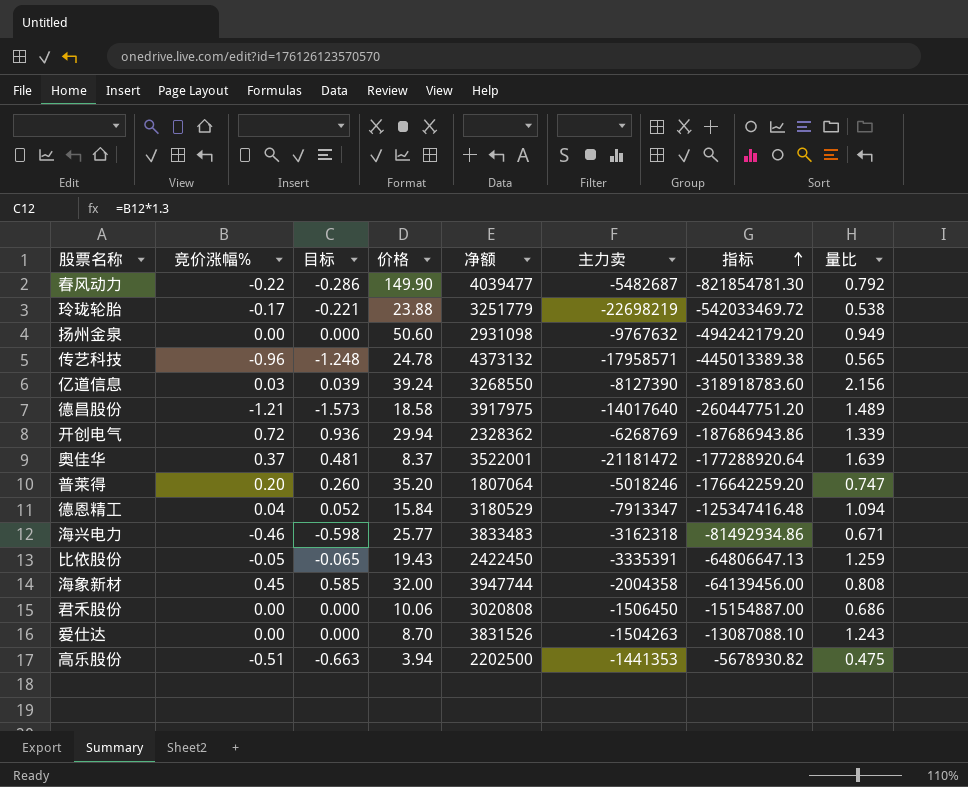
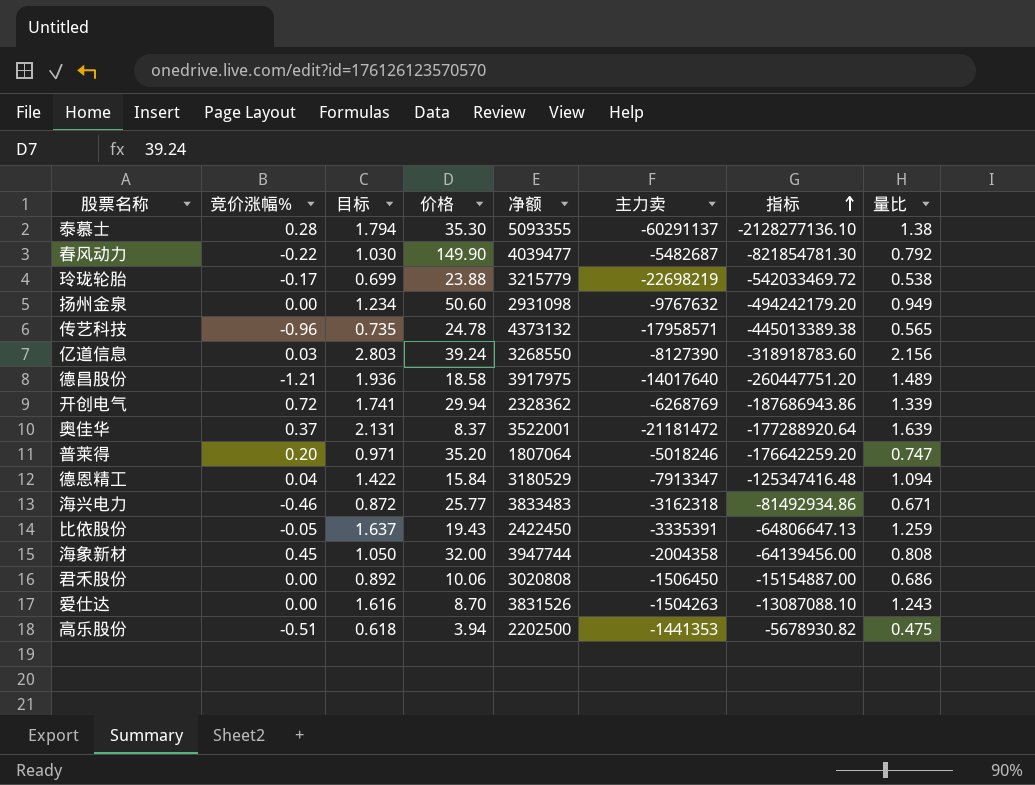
column 目标 | formula: [竞价涨幅%] * 1.3 -> [量比] * 1.3
row 泰慕士: none -> 0.28 | 1.794 | 35.30 | 5093355 | -60291137 | -2128277136.10 | 1.38
玲珑轮胎 | 净额: 3251779 -> 3215779

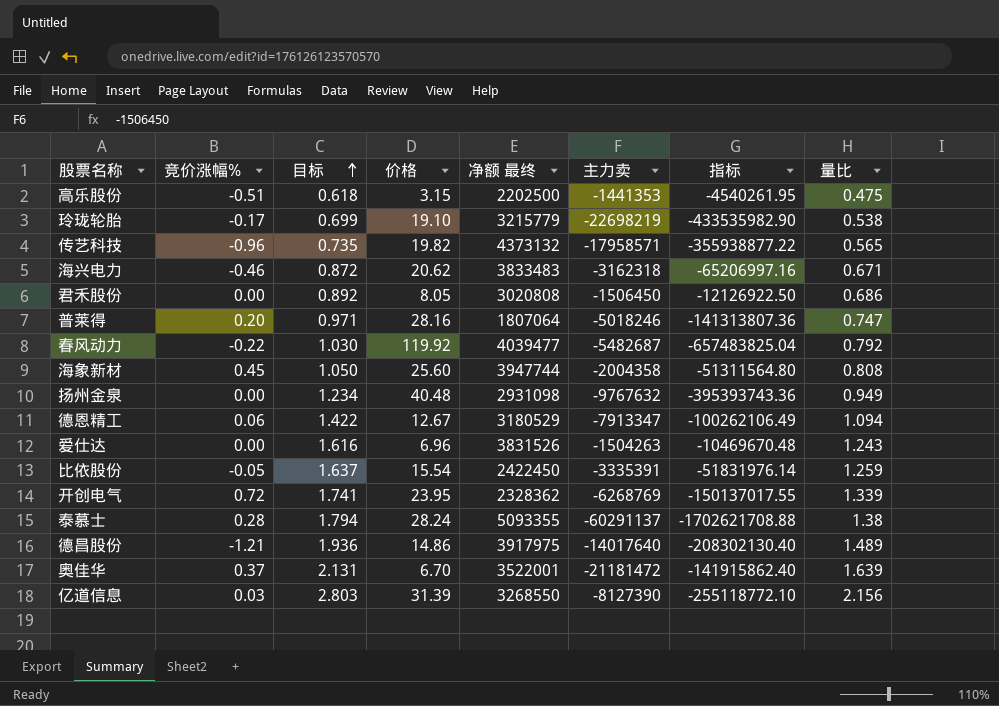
row order: 指标 ascending -> 目标 ascending
column name: 净额 -> 净额 最终
高乐股份 | 价格: 3.94 -> 3.15
高乐股份 | 指标: -5678930.82 -> -4540261.95
玲珑轮胎 | 价格: 23.88 -> 19.10
玲珑轮胎 | 指标: -542033469.72 -> -433535982.90
传艺科技 | 价格: 24.78 -> 19.82
传艺科技 | 指标: -445013389.38 -> -355938877.22
海兴电力 | 价格: 25.77 -> 20.62
海兴电力 | 指标: -81492934.86 -> -65206997.16
君禾股份 | 价格: 10.06 -> 8.05
君禾股份 | 指标: -15154887.00 -> -12126922.50
普莱得 | 价格: 35.20 -> 28.16
普莱得 | 指标: -176642259.20 -> -141313807.36
春风动力 | 价格: 149.90 -> 119.92
春风动力 | 指标: -821854781.30 -> -657483825.04
海象新材 | 价格: 32.00 -> 25.60
海象新材 | 指标: -64139456.00 -> -51311564.80
扬州金泉 | 价格: 50.60 -> 40.48
扬州金泉 | 指标: -494242179.20 -> -395393743.36
德恩精工 | 竞价涨幅%: 0.04 -> 0.06
德恩精工 | 价格: 15.84 -> 12.67
德恩精工 | 指标: -125347416.48 -> -100262106.49
爱仕达 | 价格: 8.70 -> 6.96
爱仕达 | 指标: -13087088.10 -> -10469670.48
比依股份 | 价格: 19.43 -> 15.54
比依股份 | 指标: -64806647.13 -> -51831976.14
开创电气 | 价格: 29.94 -> 23.95
开创电气 | 指标: -187686943.86 -> -150137017.55
泰慕士 | 价格: 35.30 -> 28.24
泰慕士 | 指标: -2128277136.10 -> -1702621708.88
德昌股份 | 价格: 18.58 -> 14.86
德昌股份 | 指标: -260447751.20 -> -208302130.40
奥佳华 | 价格: 8.37 -> 6.70
奥佳华 | 指标: -177288920.64 -> -141915862.40
亿道信息 | 价格: 39.24 -> 31.39
亿道信息 | 指标: -318918783.60 -> -255118772.10

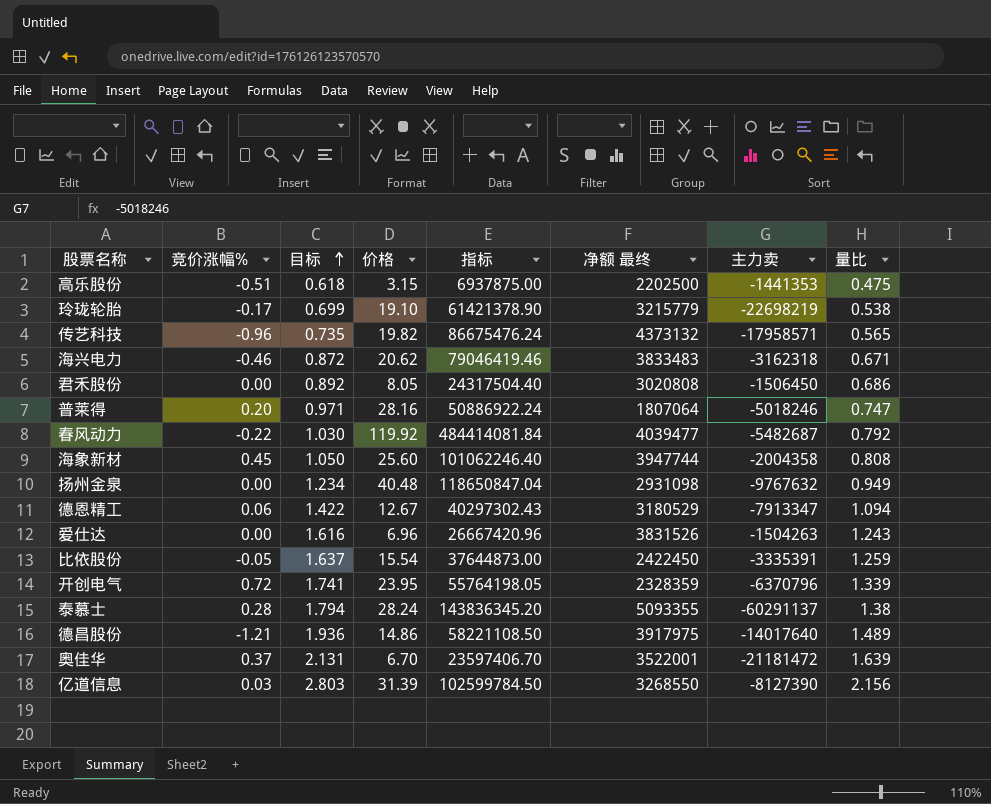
column 指标 | formula: [价格] * [主力卖] -> [价格] * [净额 最终]
column 指标 | position: 7 -> 5
开创电气 | 净额 最终: 2328362 -> 2328359
开创电气 | 主力卖: -6268769 -> -6370796

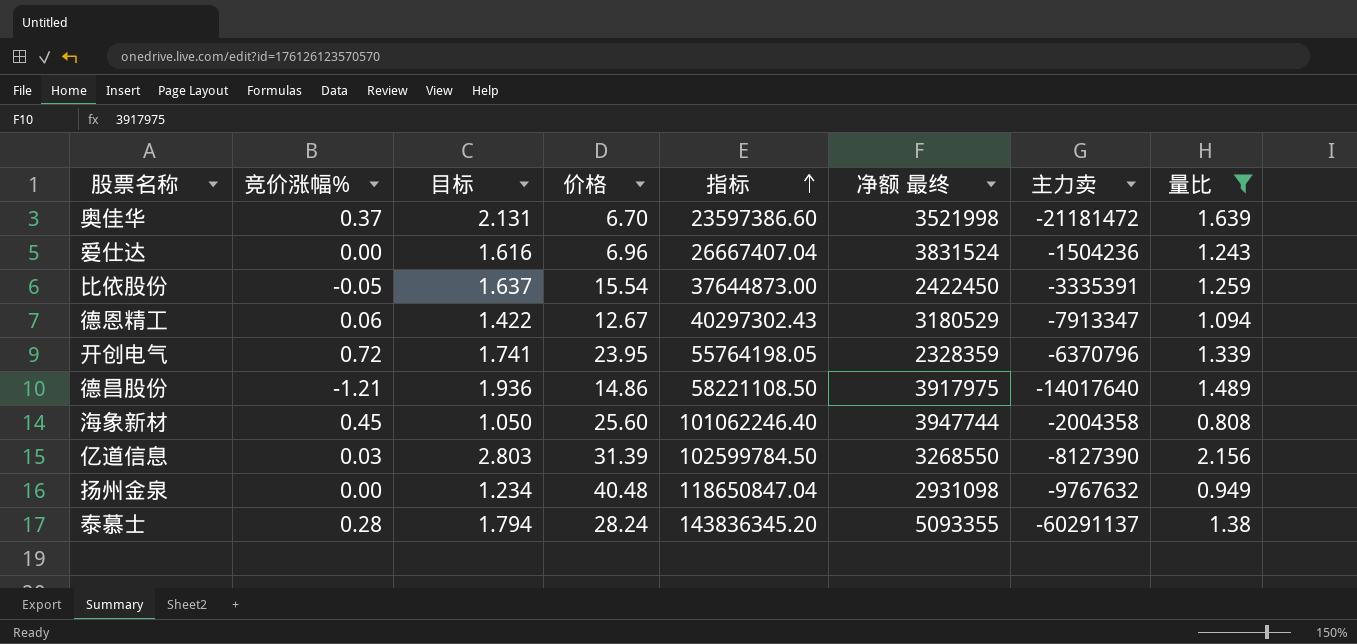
filter: none -> 量比 >= 0.808
row order: 目标 ascending -> 指标 ascending
奥佳华 | 指标: 23597406.70 -> 23597386.60
奥佳华 | 净额 最终: 3522001 -> 3521998
爱仕达 | 指标: 26667420.96 -> 26667407.04
爱仕达 | 净额 最终: 3831526 -> 3831524
爱仕达 | 主力卖: -1504263 -> -1504236

